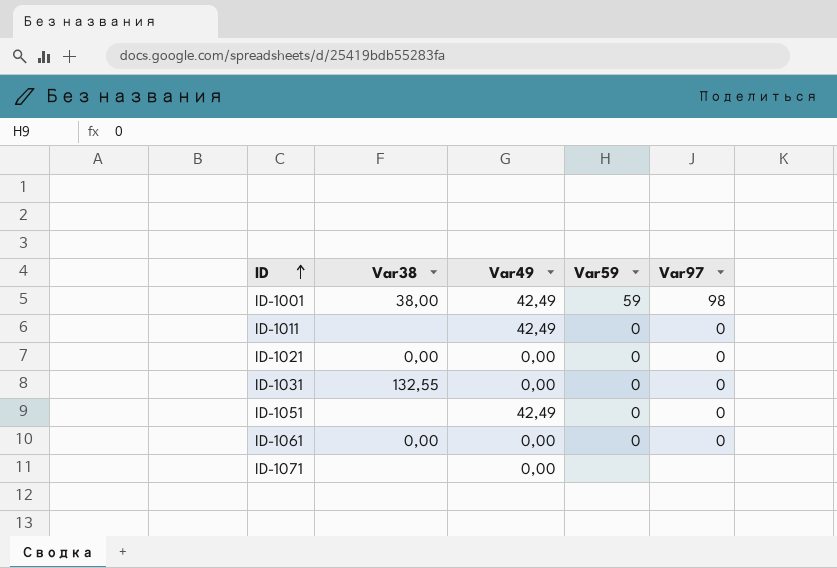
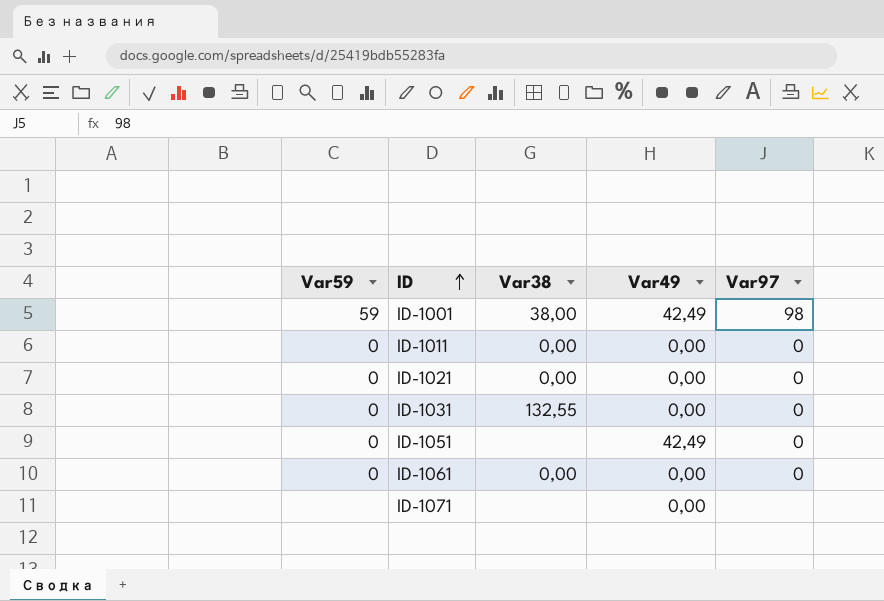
column Var59 | position: 4 -> 1
ID-1011 | Var38: none -> 0,00
ID-1011 | Var49: 42,49 -> 0,00

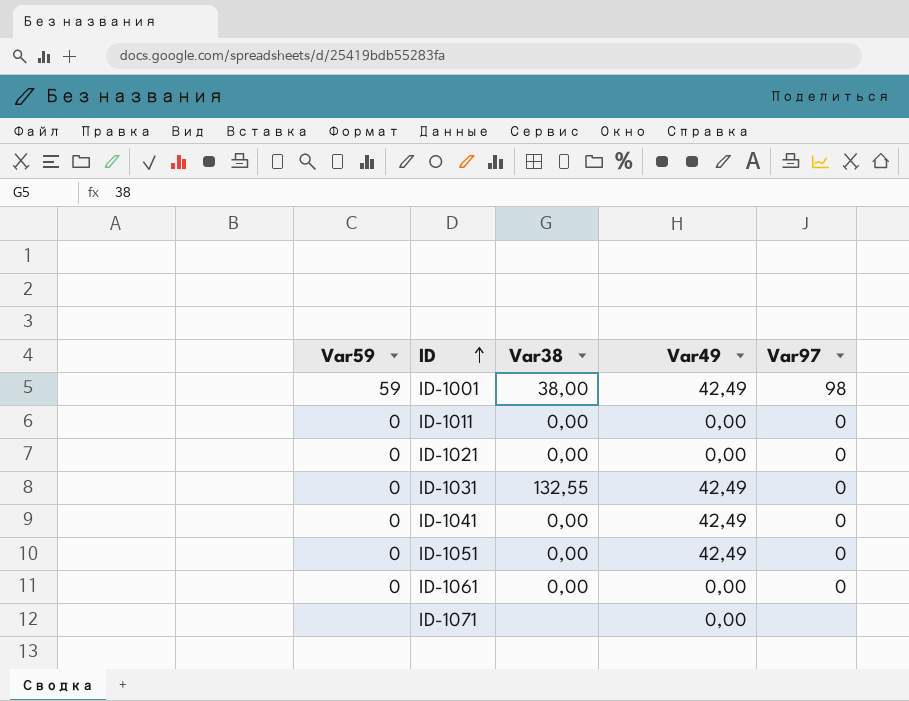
ID-1031 | Var49: 0,00 -> 42,49
row ID-1041: none -> 0 | 0,00 | 42,49 | 0
ID-1051 | Var38: none -> 0,00

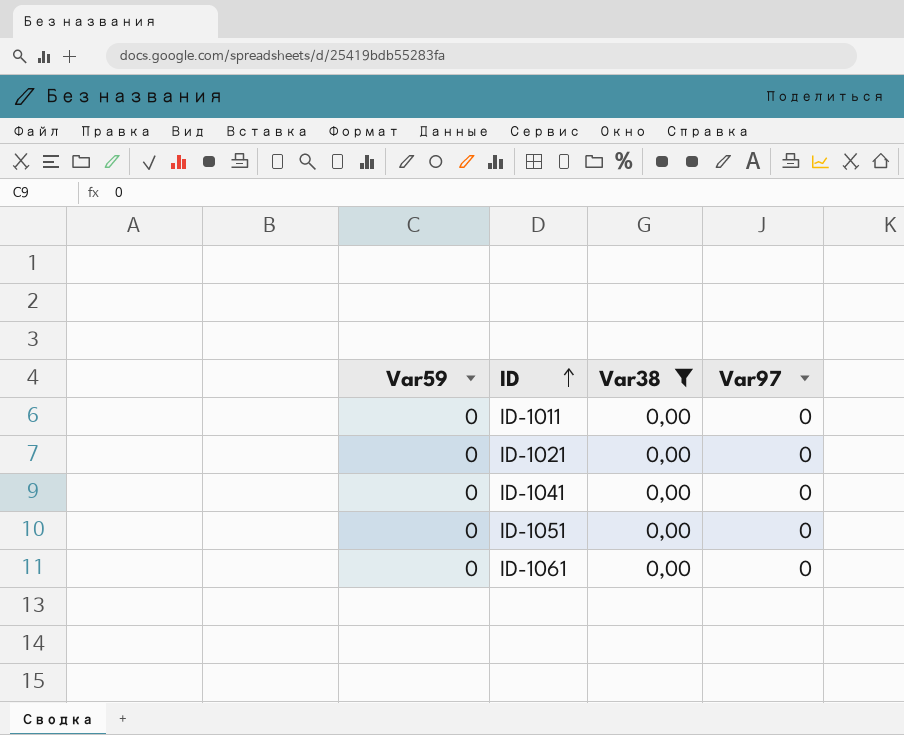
filter: none -> Var38 = 0,00
column Var49 | position: 4 -> none

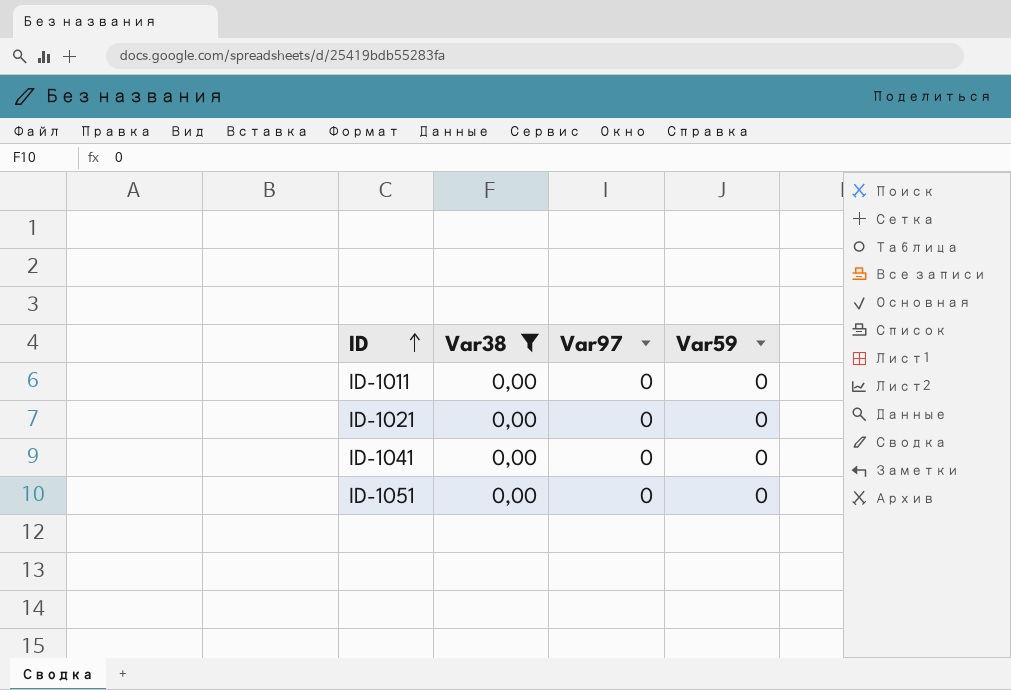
column Var59 | position: 1 -> 4
row ID-1061: 0 | 0,00 | 0 -> none

